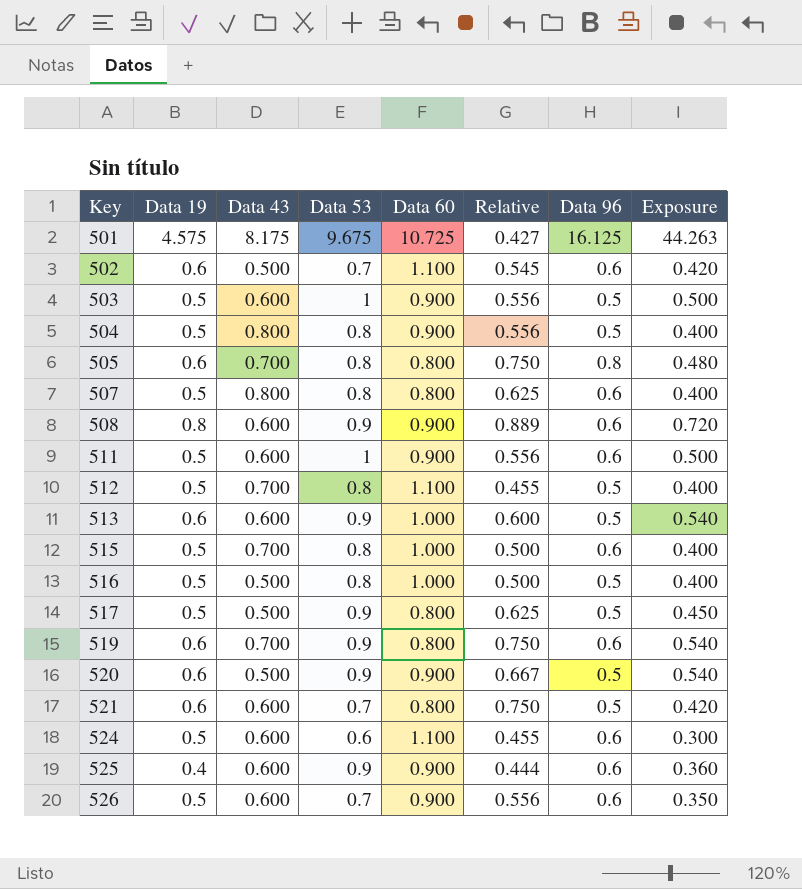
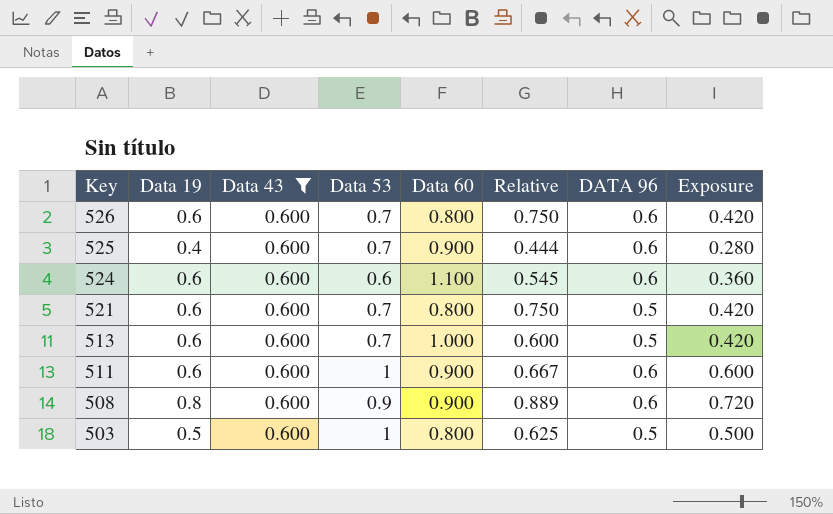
filter: none -> Data 43 = 0.600
row order: Key ascending -> Key descending
column name: Data 96 -> DATA 96
526 | Data 19: 0.5 -> 0.6
526 | Data 60: 0.900 -> 0.800
526 | Relative: 0.556 -> 0.750
526 | Exposure: 0.350 -> 0.420
525 | Data 53: 0.9 -> 0.7
525 | Exposure: 0.360 -> 0.280
524 | Data 19: 0.5 -> 0.6
524 | Relative: 0.455 -> 0.545
524 | Exposure: 0.300 -> 0.360
513 | Data 53: 0.9 -> 0.7
513 | Exposure: 0.540 -> 0.420
511 | Data 19: 0.5 -> 0.6
511 | Relative: 0.556 -> 0.667
511 | Exposure: 0.500 -> 0.600
503 | Data 60: 0.900 -> 0.800
503 | Relative: 0.556 -> 0.625

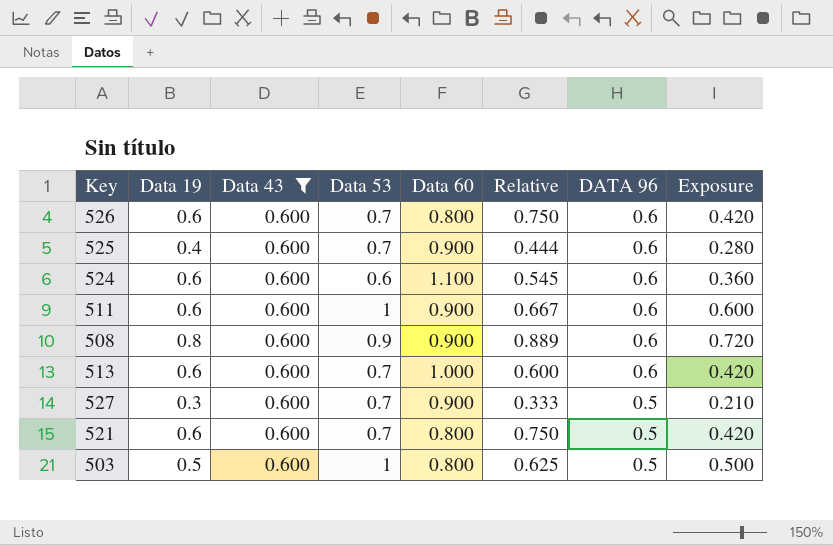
row order: Key descending -> DATA 96 descending
513 | DATA 96: 0.5 -> 0.6
row 527: none -> 0.3 | 0.600 | 0.7 | 0.900 | 0.333 | 0.5 | 0.210

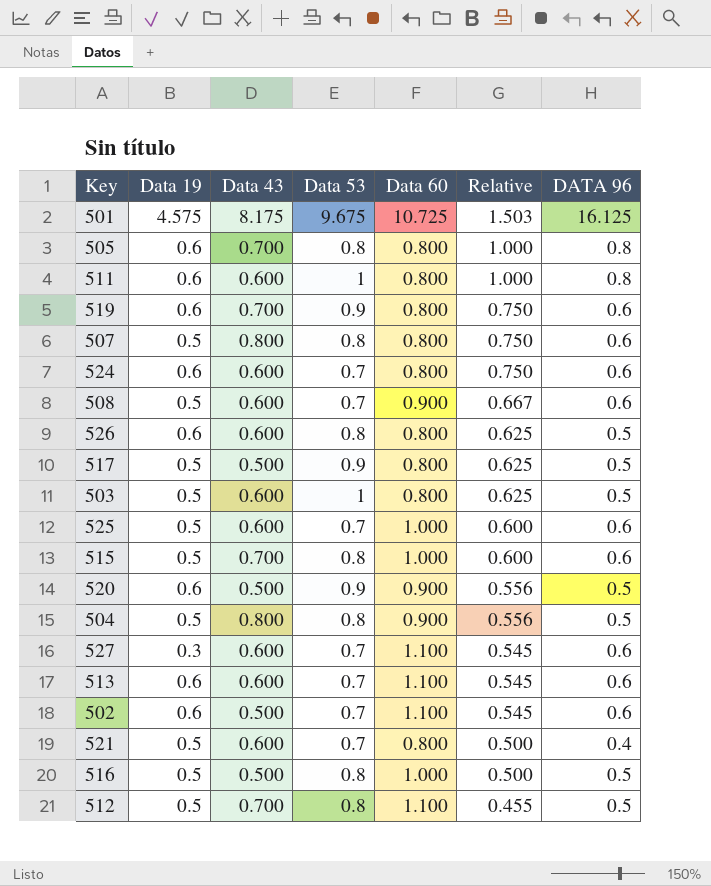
filter: Data 43 = 0.600 -> none
row order: DATA 96 descending -> Relative descending
column Exposure | formula: [Data 19] * [Data 53] -> none
column Relative | formula: [Data 19] / [Data 60] -> [DATA 96] / [Data 60]
511 | Data 60: 0.900 -> 0.800
511 | DATA 96: 0.6 -> 0.8
524 | Data 53: 0.6 -> 0.7
524 | Data 60: 1.100 -> 0.800
508 | Data 19: 0.8 -> 0.5
508 | Data 53: 0.9 -> 0.7
526 | Data 53: 0.7 -> 0.8
526 | DATA 96: 0.6 -> 0.5
525 | Data 19: 0.4 -> 0.5
525 | Data 60: 0.900 -> 1.000
527 | Data 60: 0.900 -> 1.100
527 | DATA 96: 0.5 -> 0.6
513 | Data 60: 1.000 -> 1.100
521 | Data 19: 0.6 -> 0.5
521 | DATA 96: 0.5 -> 0.4

